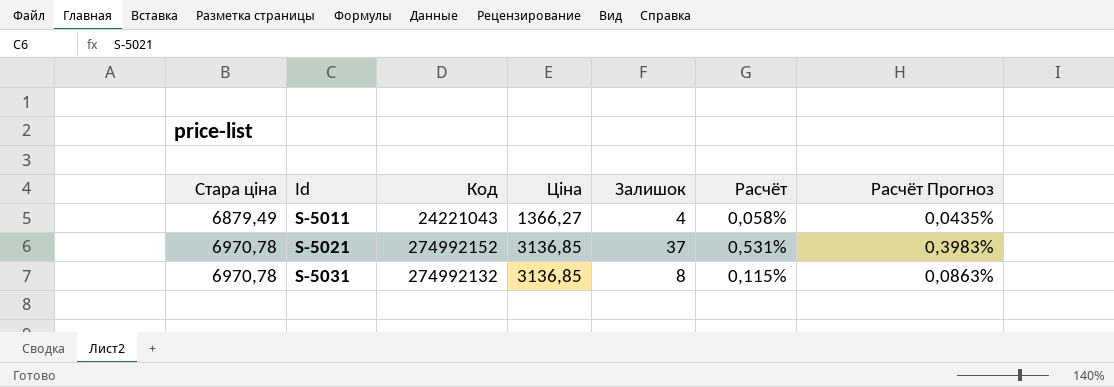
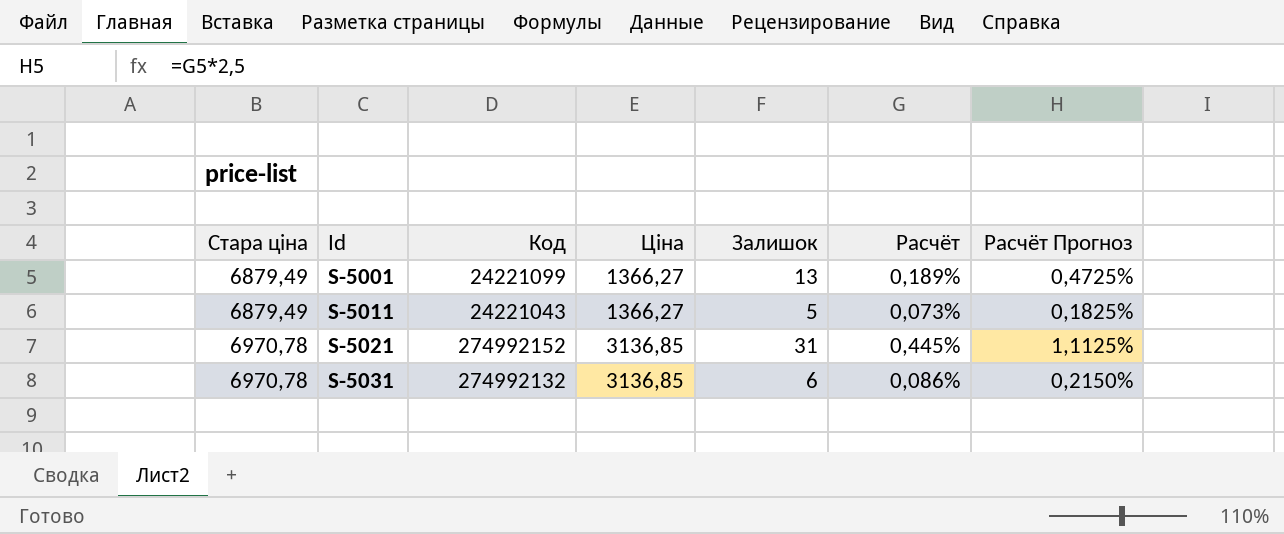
column Расчёт Прогноз | formula: [Расчёт] * 0,75 -> [Расчёт] * 2,5
row S-5001: none -> 6879,49 | 24221099 | 1366,27 | 13 | 0,189% | 0,4725%
S-5011 | Залишок: 4 -> 5
S-5011 | Расчёт: 0,058% -> 0,073%
S-5021 | Залишок: 37 -> 31
S-5021 | Расчёт: 0,531% -> 0,445%
S-5031 | Залишок: 8 -> 6
S-5031 | Расчёт: 0,115% -> 0,086%

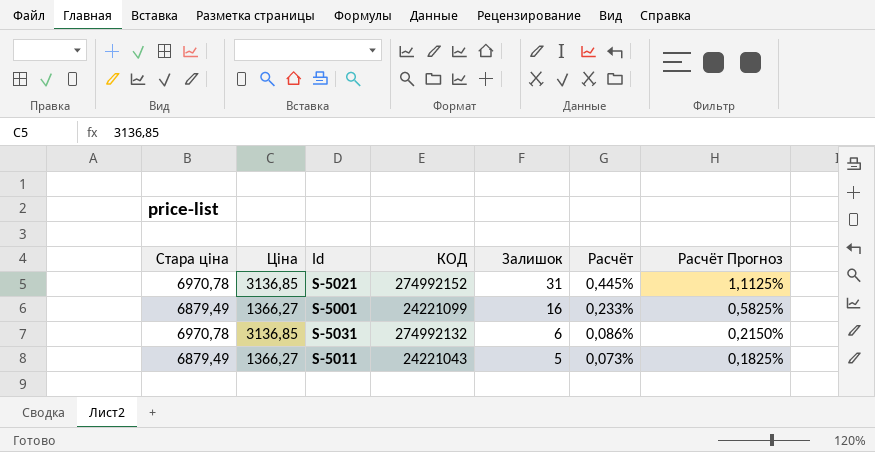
row order: Стара ціна ascending -> Залишок descending
column Ціна | position: 4 -> 2
column name: Код -> КОД
S-5001 | Залишок: 13 -> 16
S-5001 | Расчёт: 0,189% -> 0,233%
S-5001 | Расчёт Прогноз: 0,4725% -> 0,5825%

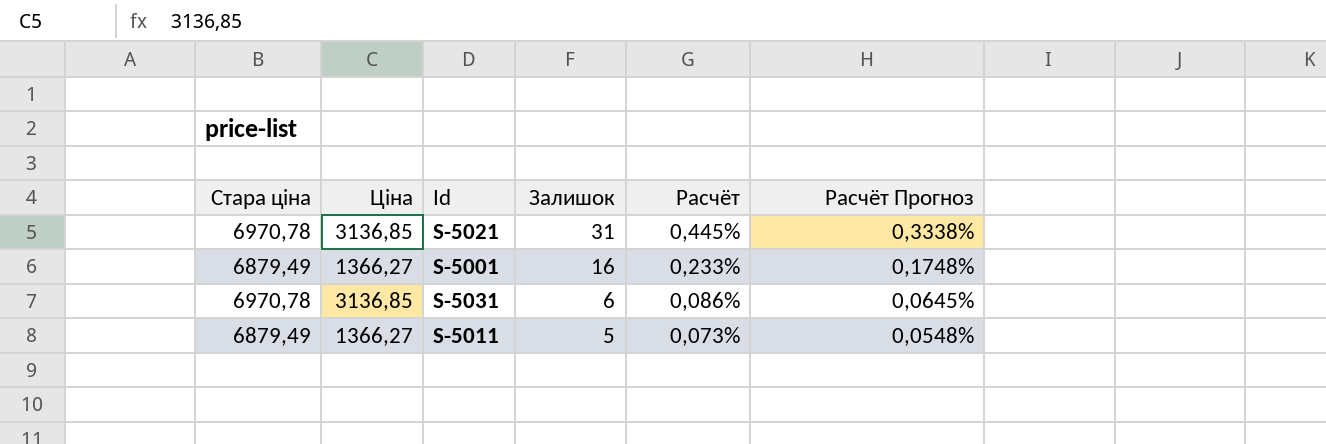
column КОД | position: 4 -> none
column Расчёт Прогноз | formula: [Расчёт] * 2,5 -> [Расчёт] * 0,75

